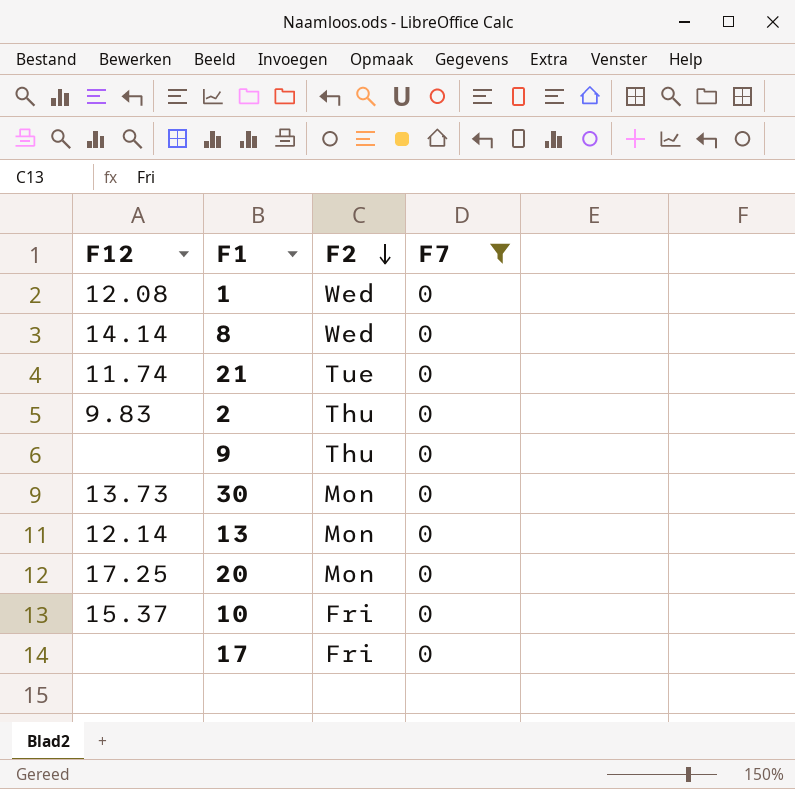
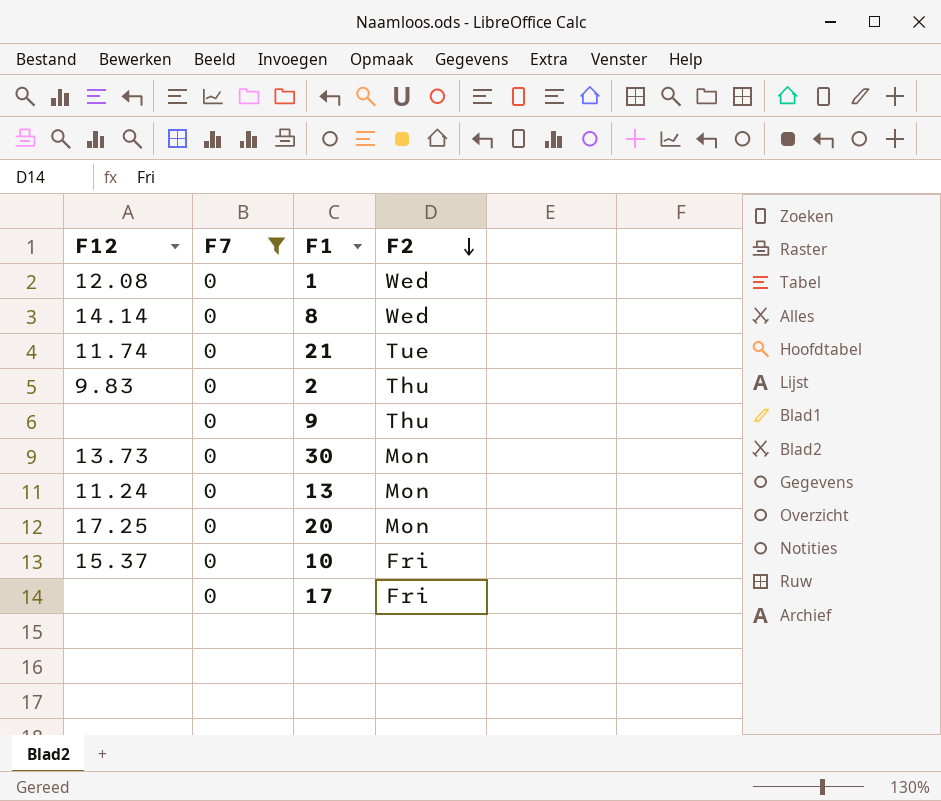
column F7 | position: 4 -> 2
13 | F12: 12.14 -> 11.24

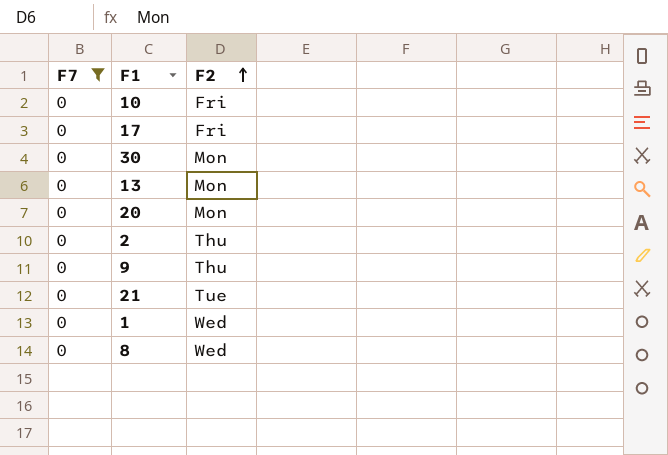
row order: F2 descending -> F2 ascending
column F12 | position: 1 -> none

